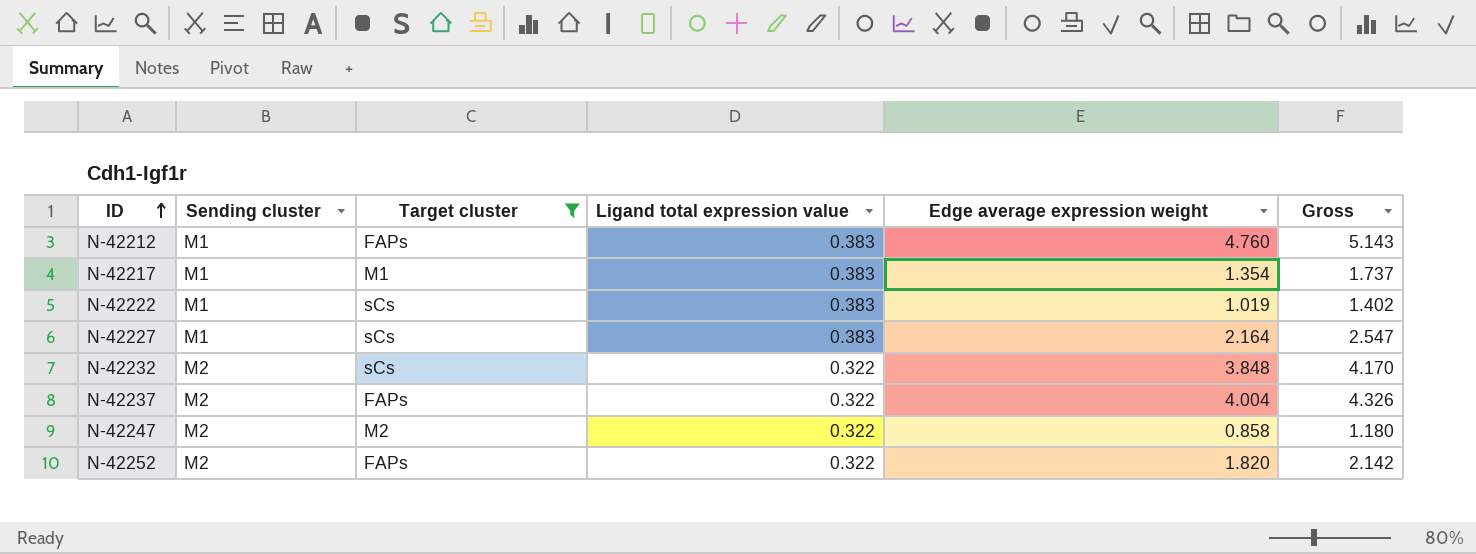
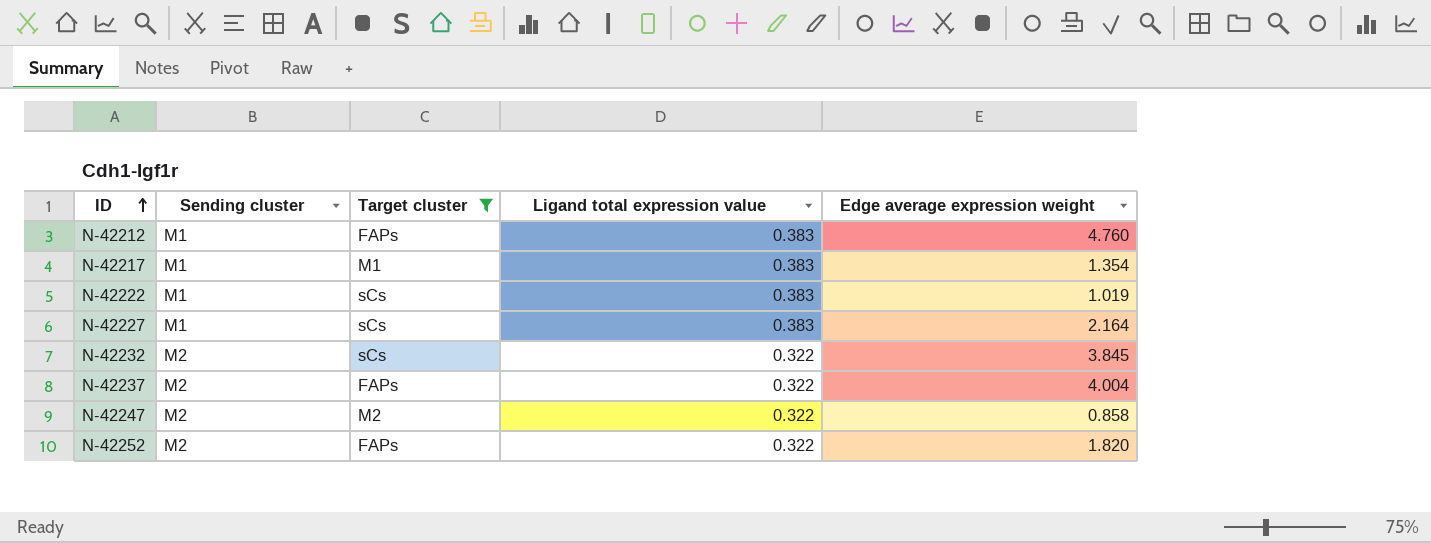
column Gross | formula: [Ligand total expression value] + [Edge average expression weight] -> none
N-42232 | Edge average expression weight: 3.848 -> 3.845

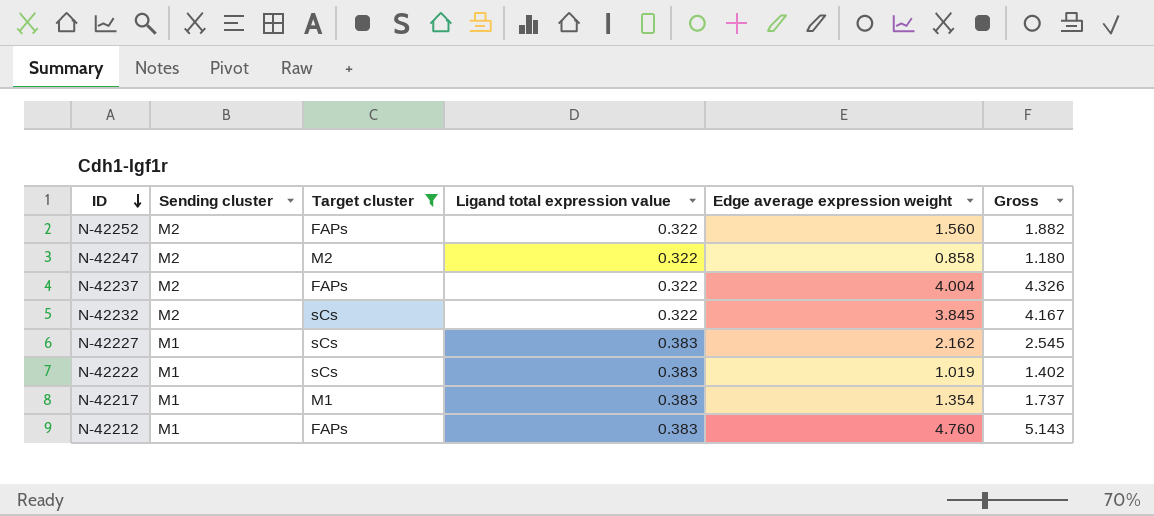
row order: ID ascending -> ID descending
column Gross | formula: none -> [Ligand total expression value] + [Edge average expression weight]
N-42252 | Edge average expression weight: 1.820 -> 1.560
N-42227 | Edge average expression weight: 2.164 -> 2.162

